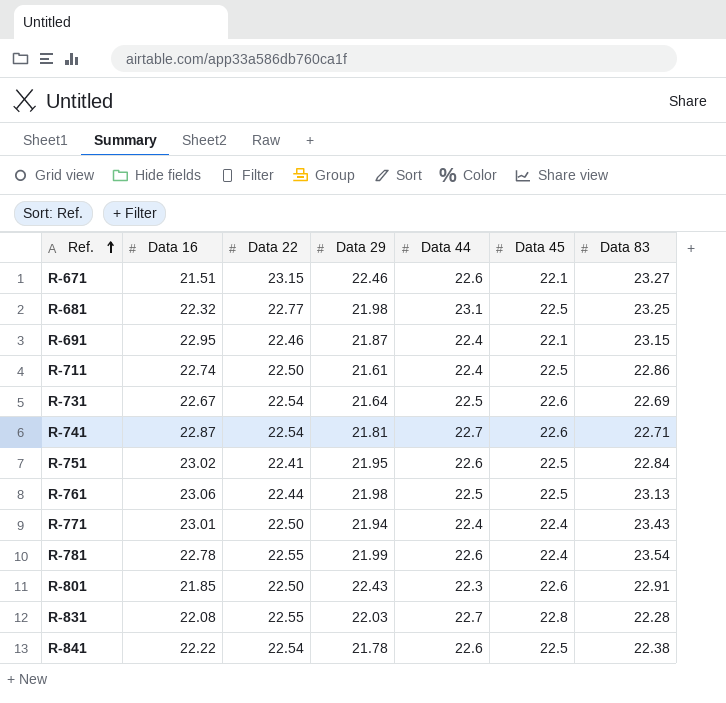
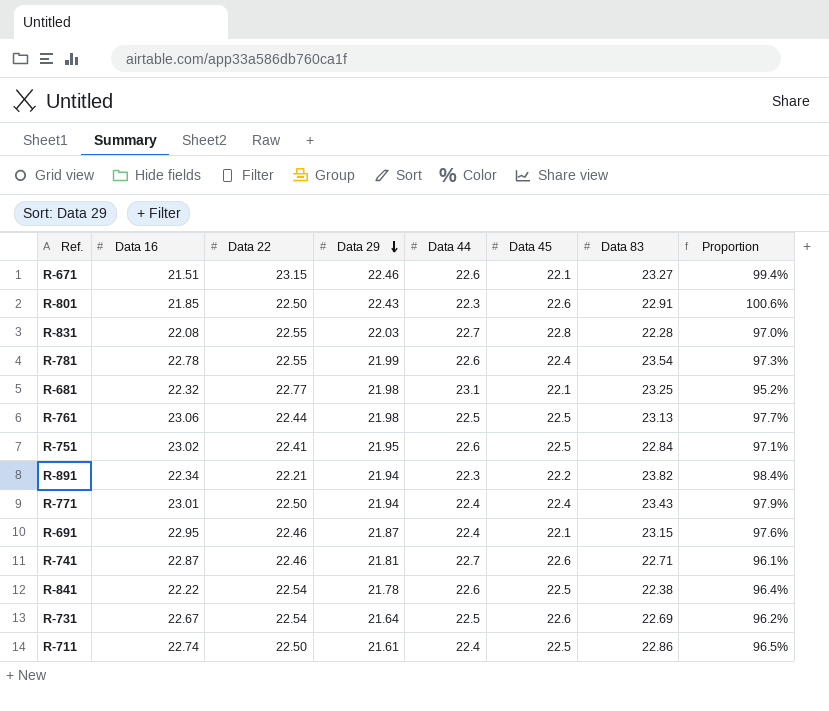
row order: Ref. ascending -> Data 29 descending
column Proportion | formula: none -> [Data 29] / [Data 44]
R-681 | Data 45: 22.5 -> 22.1
row R-891: none -> 22.34 | 22.21 | 21.94 | 22.3 | 22.2 | 23.82 | 98.4%
R-741 | Data 22: 22.54 -> 22.46

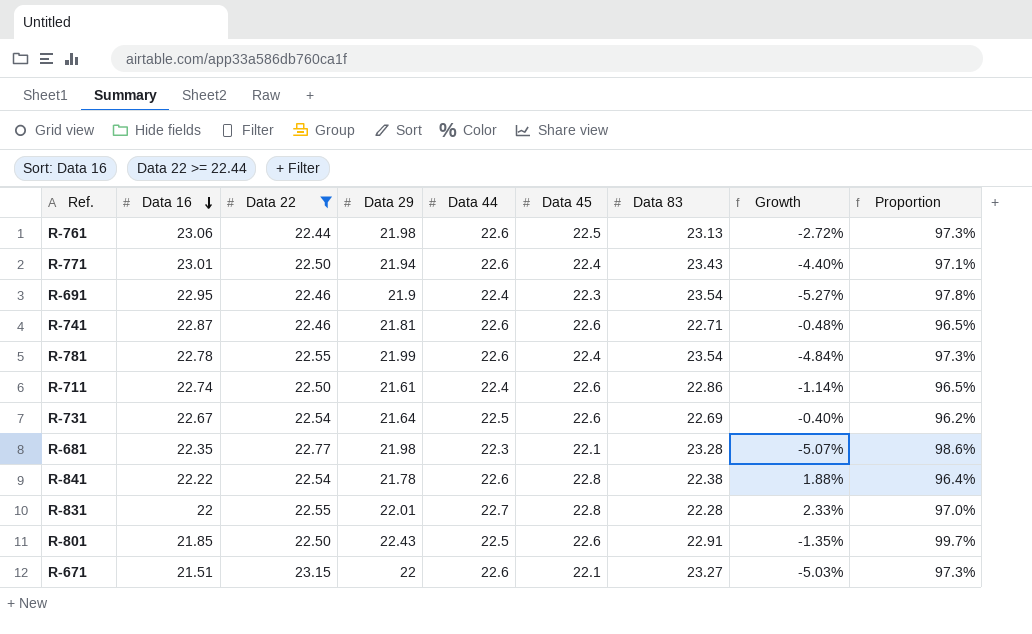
filter: none -> Data 22 >= 22.44
row order: Data 29 descending -> Data 16 descending
column Growth | formula: none -> ([Data 45] - [Data 83]) / [Data 83]
R-761 | Data 44: 22.5 -> 22.6
R-761 | Proportion: 97.7% -> 97.3%
R-771 | Data 44: 22.4 -> 22.6
R-771 | Proportion: 97.9% -> 97.1%
R-691 | Data 29: 21.87 -> 21.9
R-691 | Data 45: 22.1 -> 22.3
R-691 | Data 83: 23.15 -> 23.54
R-691 | Proportion: 97.6% -> 97.8%
R-741 | Data 44: 22.7 -> 22.6
R-741 | Proportion: 96.1% -> 96.5%
R-711 | Data 45: 22.5 -> 22.6
R-681 | Data 16: 22.32 -> 22.35
R-681 | Data 44: 23.1 -> 22.3
R-681 | Data 83: 23.25 -> 23.28
R-681 | Proportion: 95.2% -> 98.6%
R-841 | Data 45: 22.5 -> 22.8
R-831 | Data 16: 22.08 -> 22
R-831 | Data 29: 22.03 -> 22.01
R-801 | Data 44: 22.3 -> 22.5
R-801 | Proportion: 100.6% -> 99.7%
R-671 | Data 29: 22.46 -> 22
R-671 | Proportion: 99.4% -> 97.3%

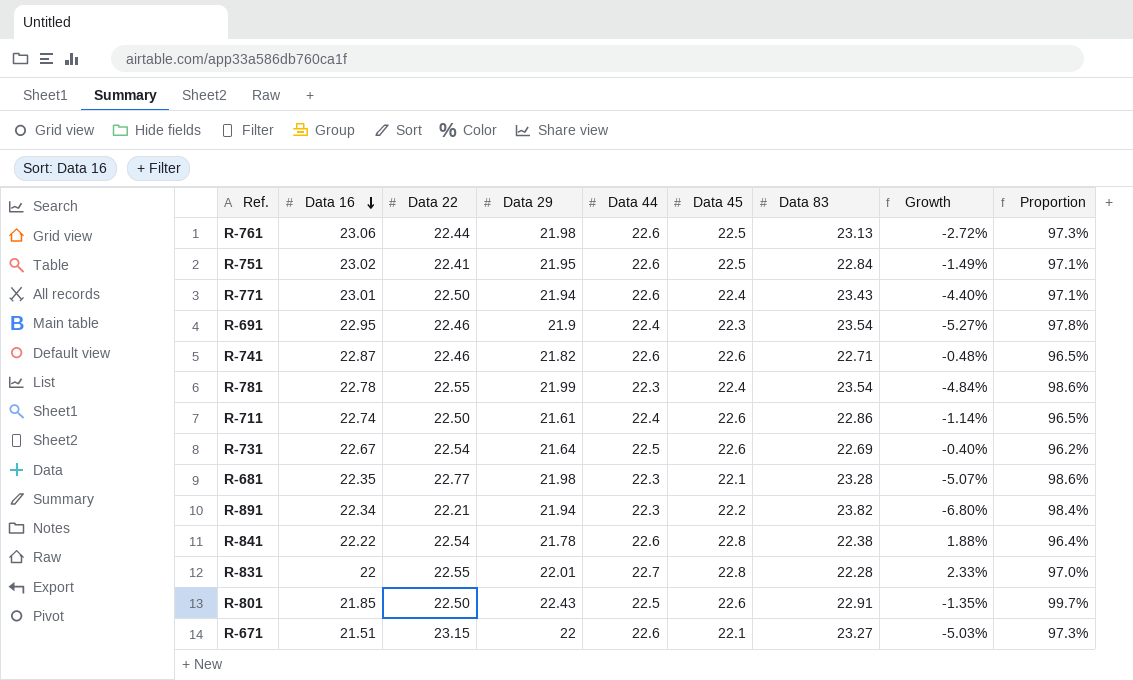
filter: Data 22 >= 22.44 -> none
R-741 | Data 29: 21.81 -> 21.82
R-781 | Data 44: 22.6 -> 22.3
R-781 | Proportion: 97.3% -> 98.6%

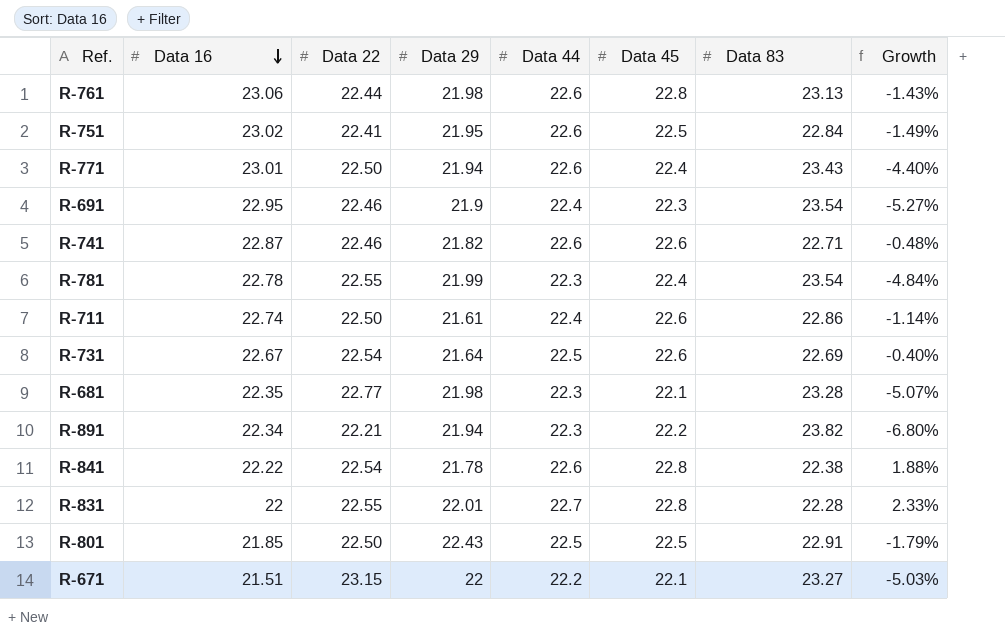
column Proportion | formula: [Data 29] / [Data 44] -> none
R-761 | Data 45: 22.5 -> 22.8
R-761 | Growth: -2.72% -> -1.43%
R-801 | Data 45: 22.6 -> 22.5
R-801 | Growth: -1.35% -> -1.79%
R-671 | Data 44: 22.6 -> 22.2

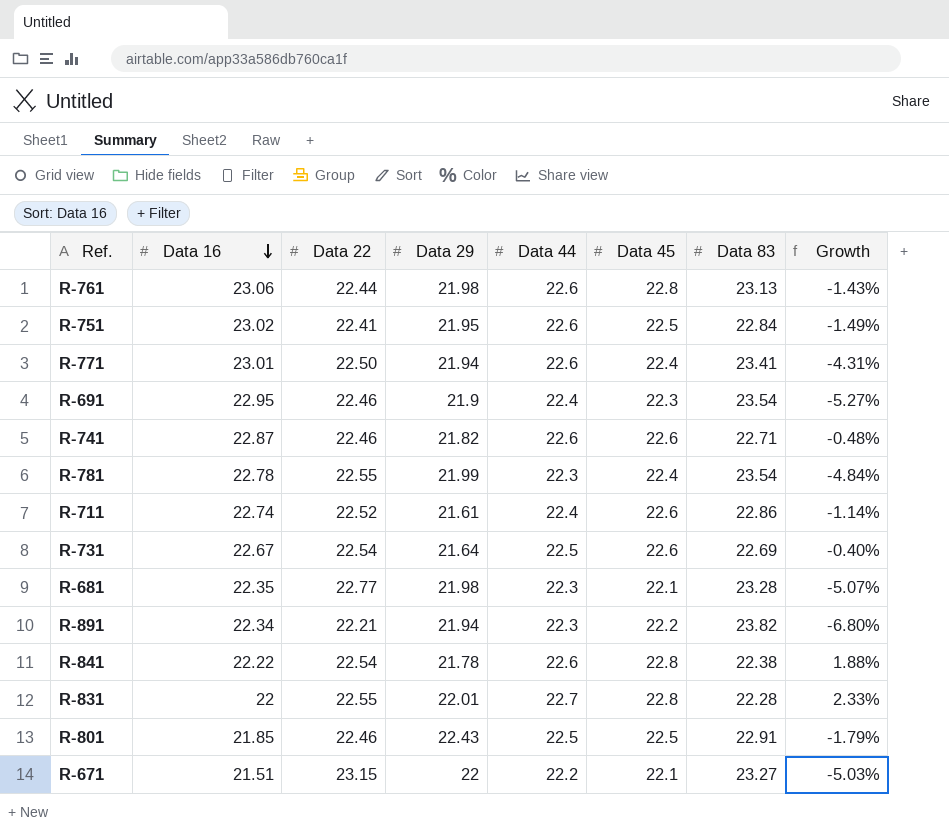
R-771 | Data 83: 23.43 -> 23.41
R-771 | Growth: -4.40% -> -4.31%
R-711 | Data 22: 22.50 -> 22.52
R-801 | Data 22: 22.50 -> 22.46

